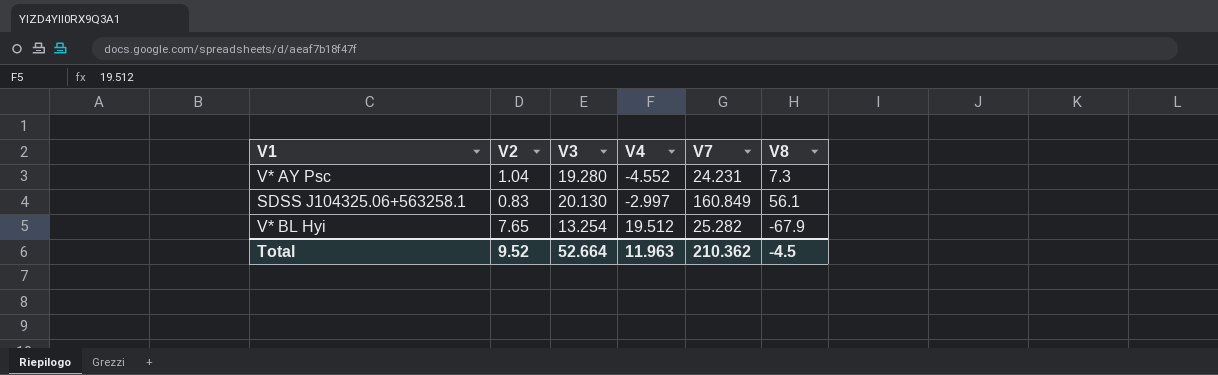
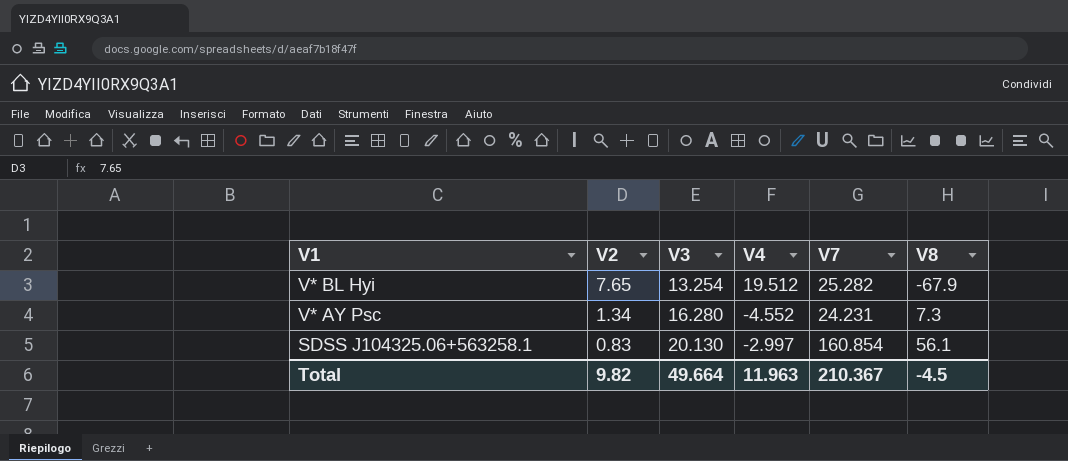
row order: V4 ascending -> V1 descending
V* AY Psc | V2: 1.04 -> 1.34
V* AY Psc | V3: 19.280 -> 16.280
SDSS J104325.06+563258.1 | V7: 160.849 -> 160.854
Total | V2: 9.52 -> 9.82
Total | V3: 52.664 -> 49.664
Total | V7: 210.362 -> 210.367

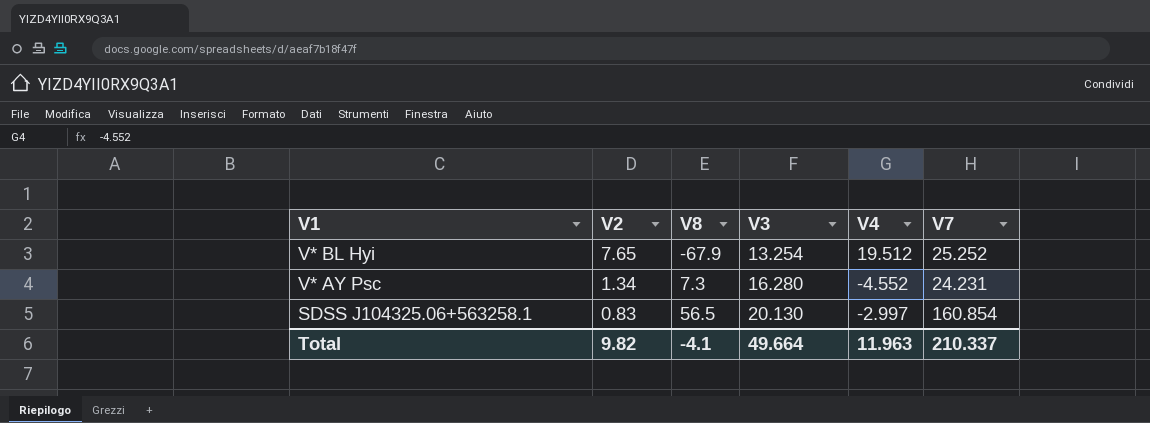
column V8 | position: 6 -> 3
V* BL Hyi | V7: 25.282 -> 25.252
SDSS J104325.06+563258.1 | V8: 56.1 -> 56.5
Total | V8: -4.5 -> -4.1
Total | V7: 210.367 -> 210.337

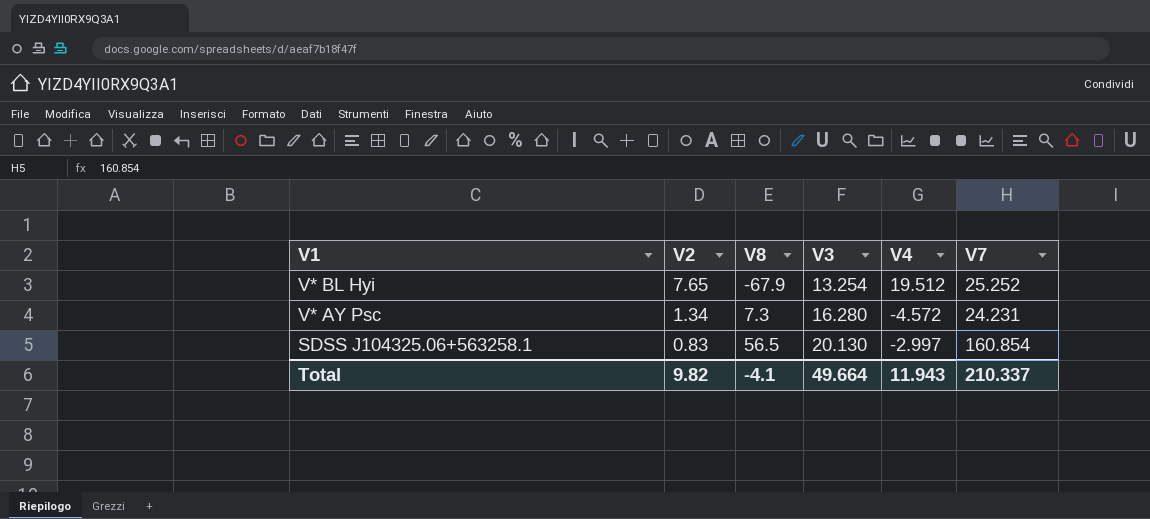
V* AY Psc | V4: -4.552 -> -4.572
Total | V4: 11.963 -> 11.943

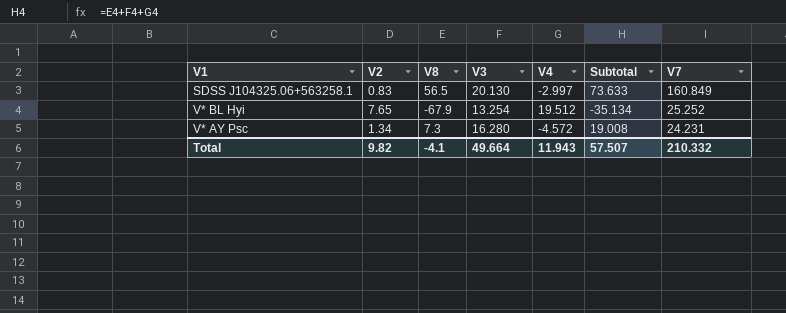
row order: V1 descending -> V7 descending
column Subtotal | formula: none -> [V8] + [V3] + [V4]
SDSS J104325.06+563258.1 | V7: 160.854 -> 160.849
Total | V7: 210.337 -> 210.332

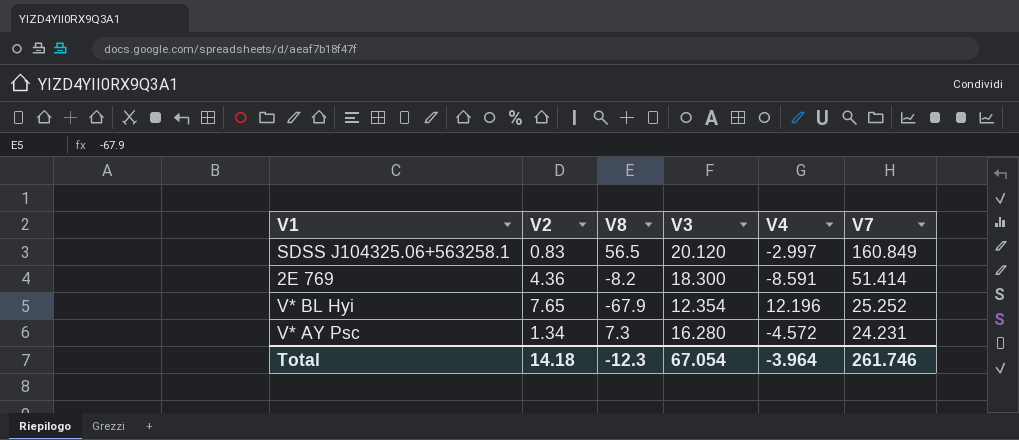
column Subtotal | formula: [V8] + [V3] + [V4] -> none
SDSS J104325.06+563258.1 | V3: 20.130 -> 20.120
row 2E 769: none -> 4.36 | -8.2 | 18.300 | -8.591 | 51.414
V* BL Hyi | V3: 13.254 -> 12.354
V* BL Hyi | V4: 19.512 -> 12.196
Total | V2: 9.82 -> 14.18
Total | V8: -4.1 -> -12.3
Total | V3: 49.664 -> 67.054
Total | V4: 11.943 -> -3.964
Total | V7: 210.332 -> 261.746

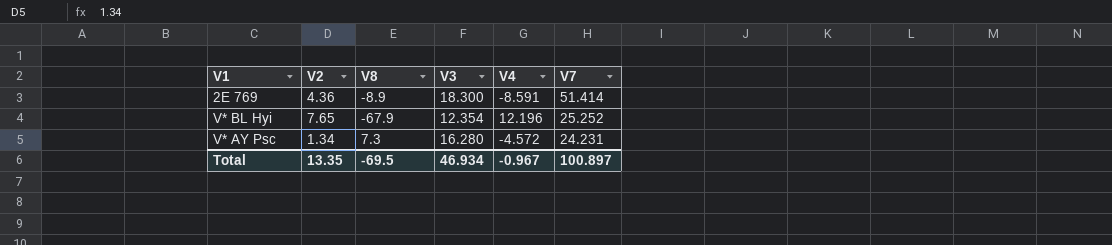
row SDSS J104325.06+563258.1: 0.83 | 56.5 | 20.120 | -2.997 | 160.849 -> none
2E 769 | V8: -8.2 -> -8.9
Total | V2: 14.18 -> 13.35
Total | V8: -12.3 -> -69.5
Total | V3: 67.054 -> 46.934
Total | V4: -3.964 -> -0.967
Total | V7: 261.746 -> 100.897

